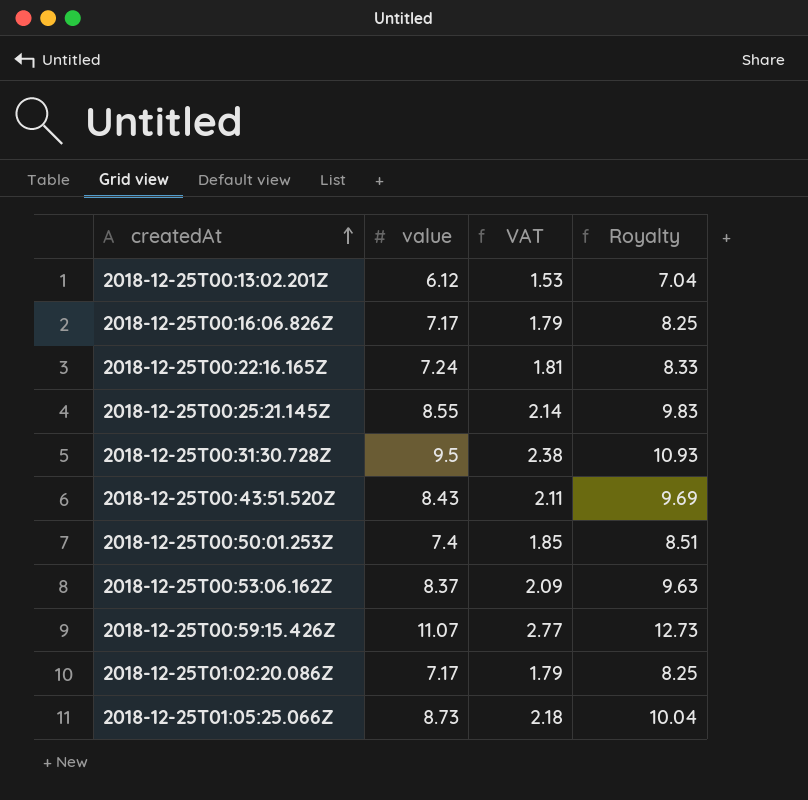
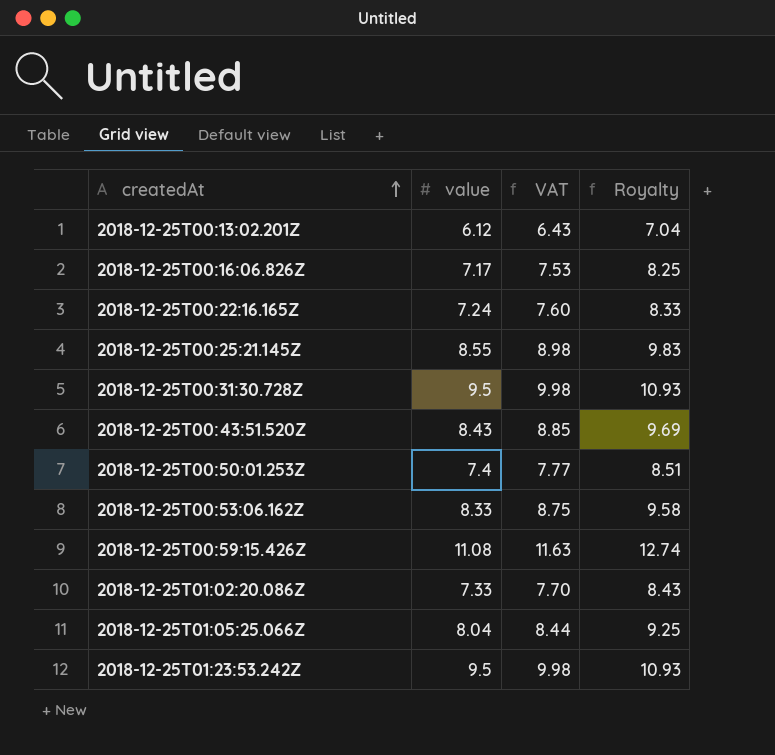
column VAT | formula: [value] * 0.25 -> [value] * 1.05
2018-12-25T00:53:06.162Z | value: 8.37 -> 8.33
2018-12-25T00:53:06.162Z | Royalty: 9.63 -> 9.58
2018-12-25T00:59:15.426Z | value: 11.07 -> 11.08
2018-12-25T00:59:15.426Z | Royalty: 12.73 -> 12.74
2018-12-25T01:02:20.086Z | value: 7.17 -> 7.33
2018-12-25T01:02:20.086Z | Royalty: 8.25 -> 8.43
2018-12-25T01:05:25.066Z | value: 8.73 -> 8.04
2018-12-25T01:05:25.066Z | Royalty: 10.04 -> 9.25
row 2018-12-25T01:23:53.242Z: none -> 9.5 | 9.98 | 10.93

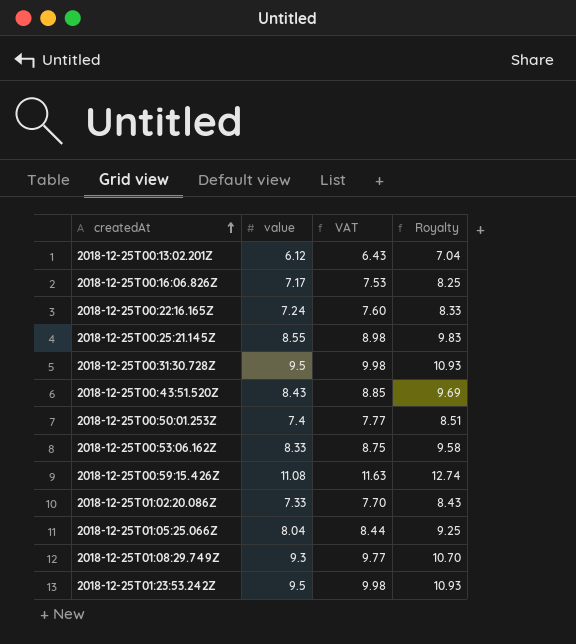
row 2018-12-25T01:08:29.749Z: none -> 9.3 | 9.77 | 10.70

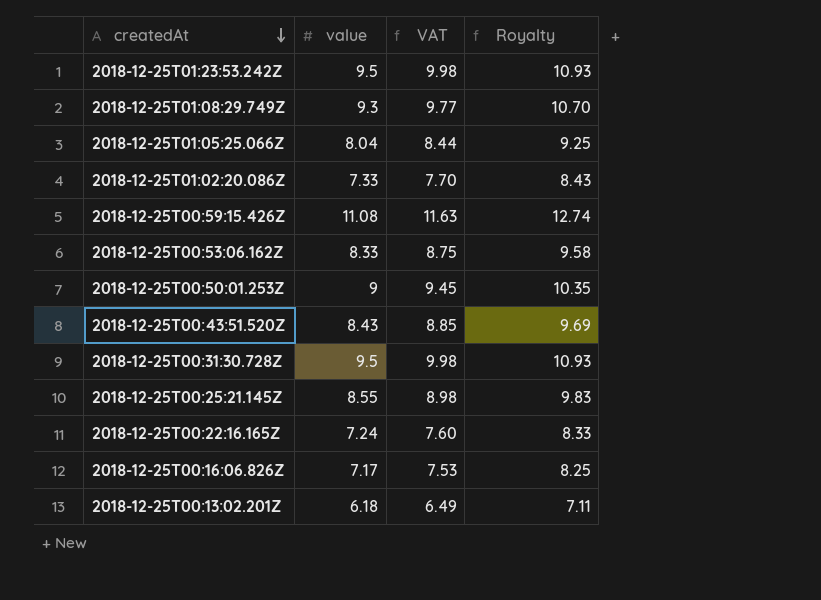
row order: createdAt ascending -> createdAt descending
2018-12-25T00:50:01.253Z | value: 7.4 -> 9
2018-12-25T00:50:01.253Z | VAT: 7.77 -> 9.45
2018-12-25T00:50:01.253Z | Royalty: 8.51 -> 10.35
2018-12-25T00:13:02.201Z | value: 6.12 -> 6.18
2018-12-25T00:13:02.201Z | VAT: 6.43 -> 6.49
2018-12-25T00:13:02.201Z | Royalty: 7.04 -> 7.11

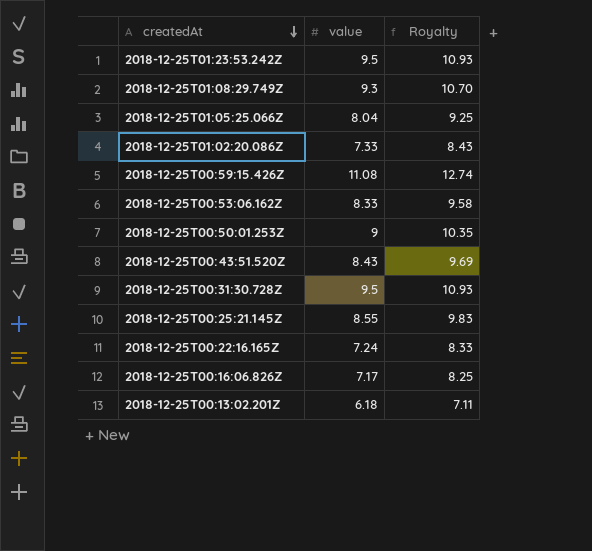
column VAT | formula: [value] * 1.05 -> none

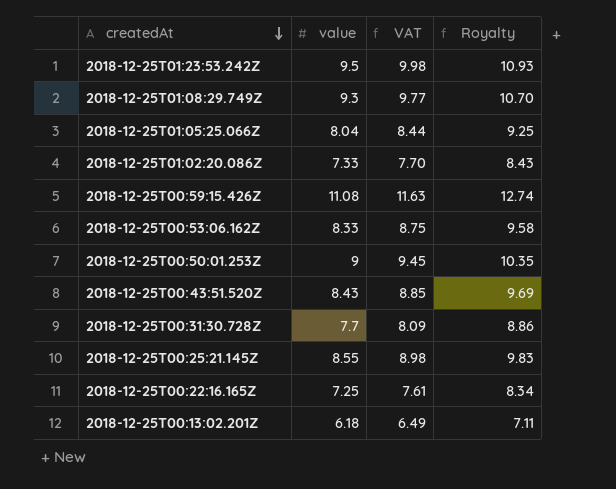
column VAT | formula: none -> [value] * 1.05
row 2018-12-25T00:16:06.826Z: 7.17 | 8.25 -> none
2018-12-25T00:31:30.728Z | value: 9.5 -> 7.7
2018-12-25T00:31:30.728Z | Royalty: 10.93 -> 8.86
2018-12-25T00:22:16.165Z | value: 7.24 -> 7.25
2018-12-25T00:22:16.165Z | Royalty: 8.33 -> 8.34

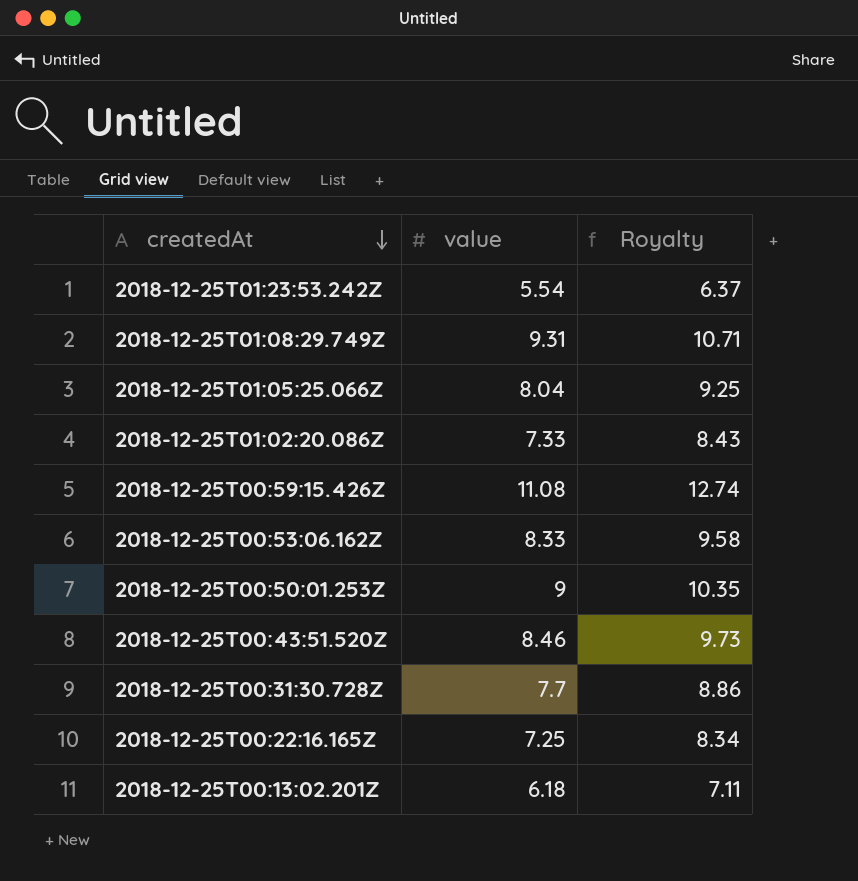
column VAT | formula: [value] * 1.05 -> none
row 2018-12-25T00:25:21.145Z: 8.55 | 8.98 | 9.83 -> none
2018-12-25T01:23:53.242Z | value: 9.5 -> 5.54
2018-12-25T01:23:53.242Z | Royalty: 10.93 -> 6.37
2018-12-25T01:08:29.749Z | value: 9.3 -> 9.31
2018-12-25T01:08:29.749Z | Royalty: 10.70 -> 10.71
2018-12-25T00:43:51.520Z | value: 8.43 -> 8.46
2018-12-25T00:43:51.520Z | Royalty: 9.69 -> 9.73

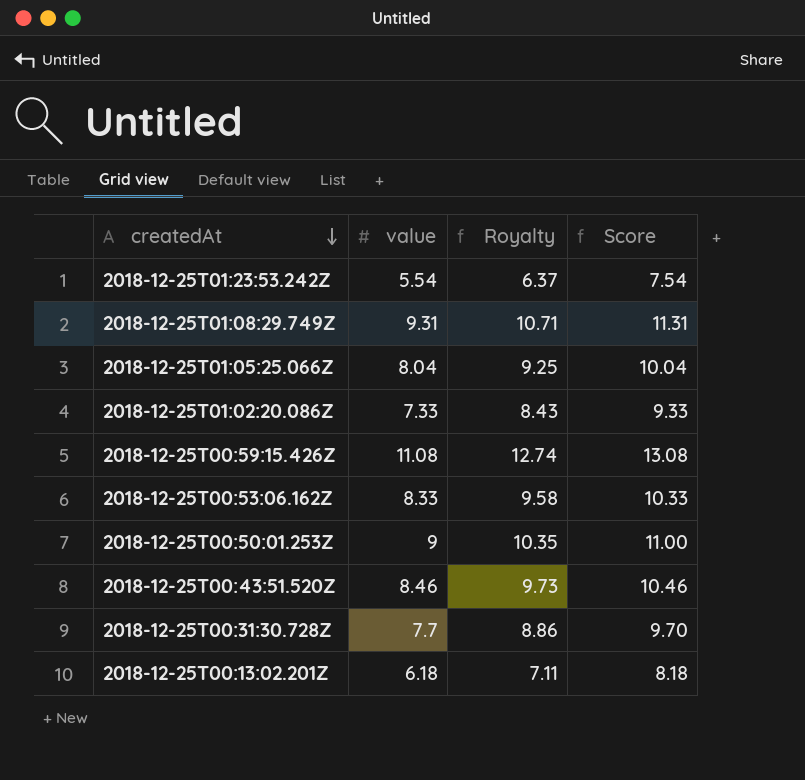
column Score | formula: none -> [value] + 2
row 2018-12-25T00:22:16.165Z: 7.25 | 8.34 -> none

